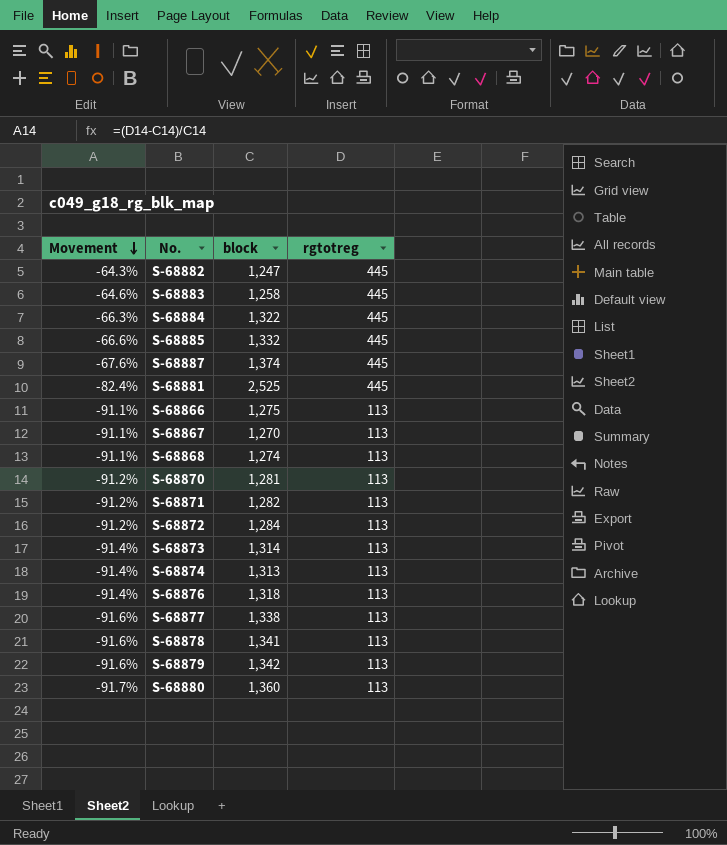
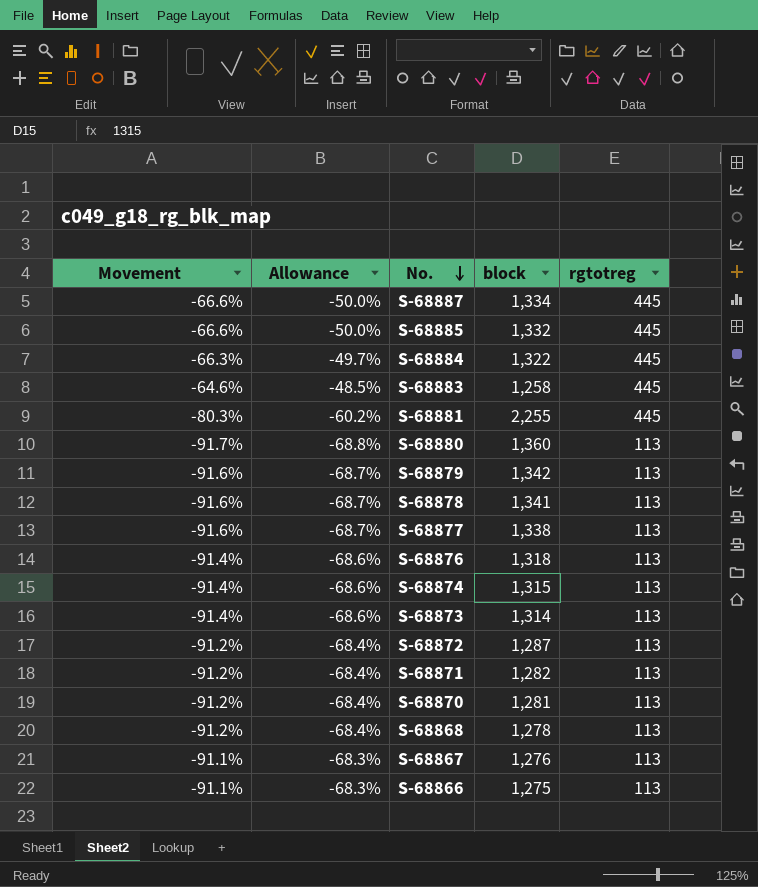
row order: Movement descending -> No. descending
column Allowance | formula: none -> [Movement] * 0.75
row S-68882: -64.3% | 1,247 | 445 -> none
S-68887 | Movement: -67.6% -> -66.6%
S-68887 | block: 1,374 -> 1,334
S-68881 | Movement: -82.4% -> -80.3%
S-68881 | block: 2,525 -> 2,255
S-68874 | block: 1,313 -> 1,315
S-68872 | block: 1,284 -> 1,287
S-68868 | Movement: -91.1% -> -91.2%
S-68868 | block: 1,274 -> 1,278
S-68867 | block: 1,270 -> 1,276

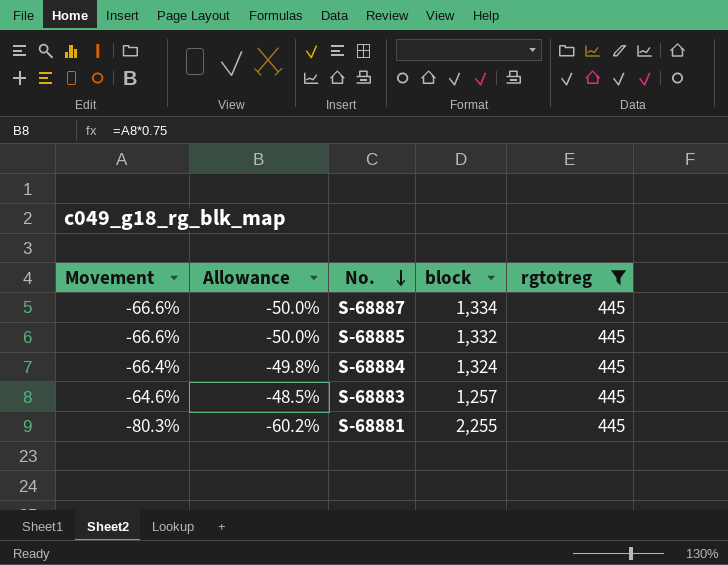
filter: none -> rgtotreg = 445
S-68884 | Movement: -66.3% -> -66.4%
S-68884 | Allowance: -49.7% -> -49.8%
S-68884 | block: 1,322 -> 1,324
S-68883 | block: 1,258 -> 1,257

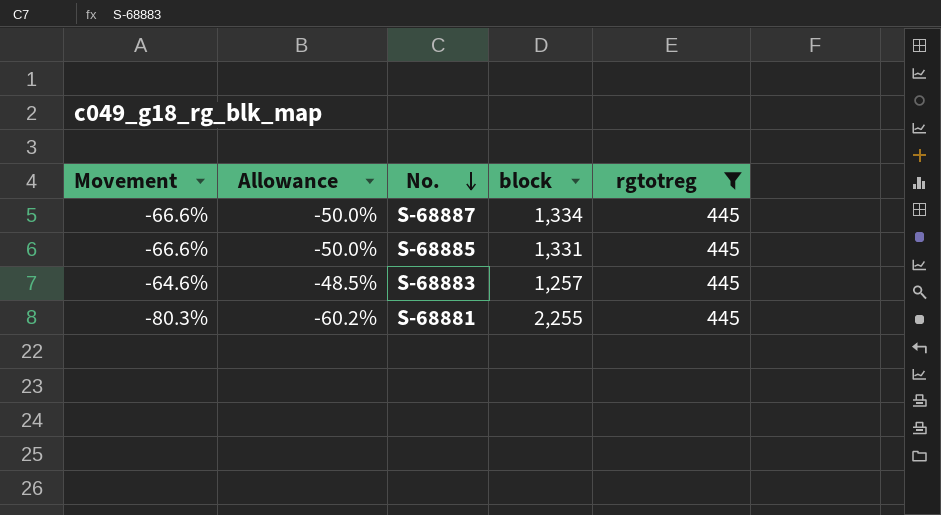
row S-68884: -66.4% | -49.8% | 1,324 | 445 -> none
S-68885 | block: 1,332 -> 1,331

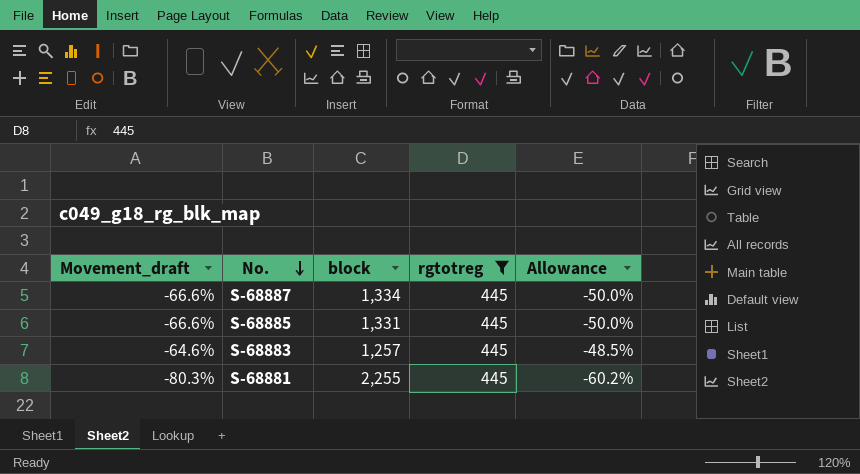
column name: Movement -> Movement_draft
column Allowance | position: 2 -> 5

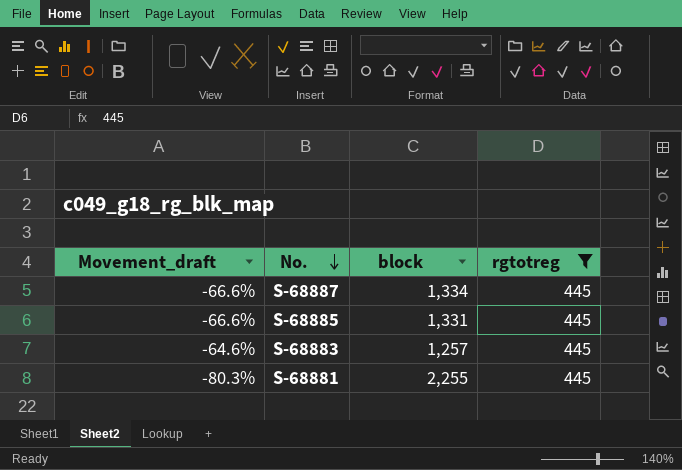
column Allowance | formula: [Movement_draft] * 0.75 -> none

